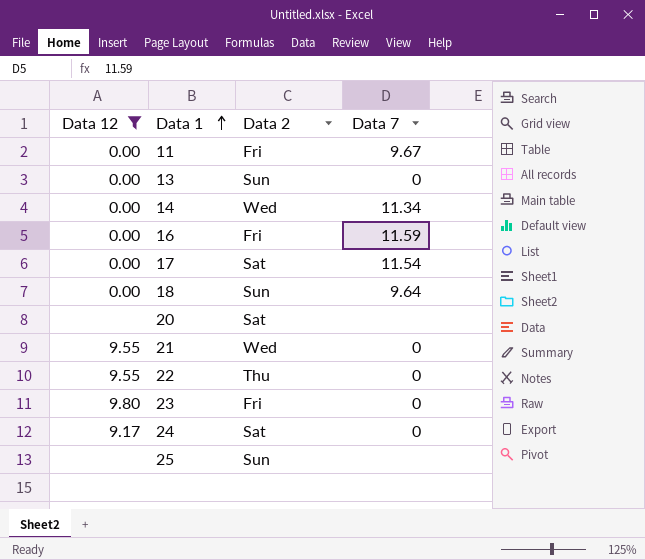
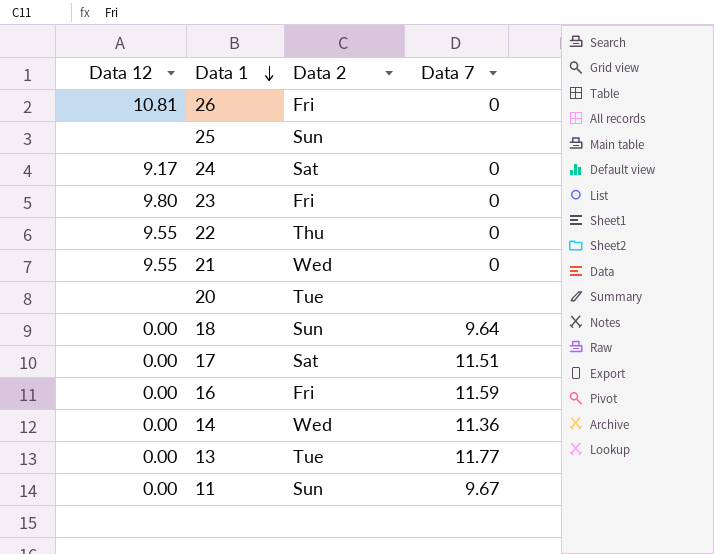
filter: Data 12 != 10.81 -> none
row order: Data 1 ascending -> Data 1 descending
20 | Data 2: Sat -> Tue
17 | Data 7: 11.54 -> 11.51
14 | Data 7: 11.34 -> 11.36
13 | Data 2: Sun -> Tue
13 | Data 7: 0 -> 11.77
11 | Data 2: Fri -> Sun

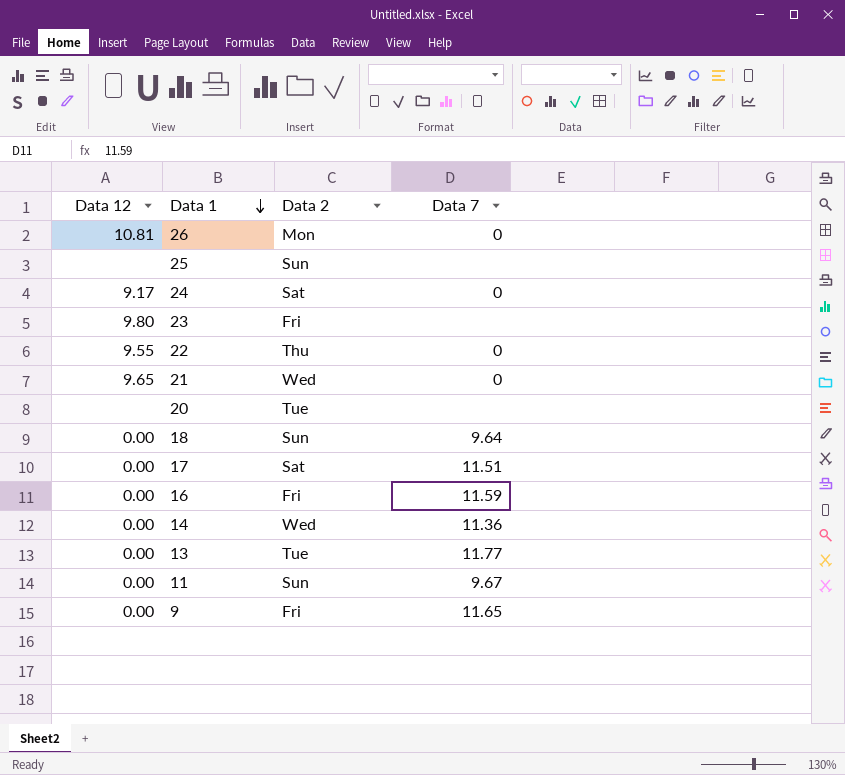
26 | Data 2: Fri -> Mon
23 | Data 7: 0 -> none
21 | Data 12: 9.55 -> 9.65
row 9: none -> 0.00 | Fri | 11.65

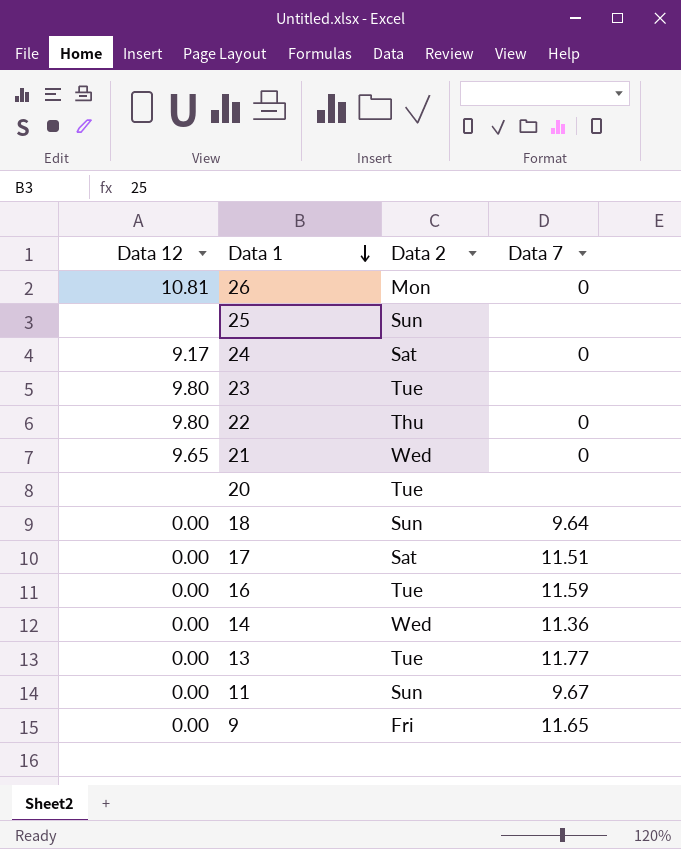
23 | Data 2: Fri -> Tue
22 | Data 12: 9.55 -> 9.80
16 | Data 2: Fri -> Tue

